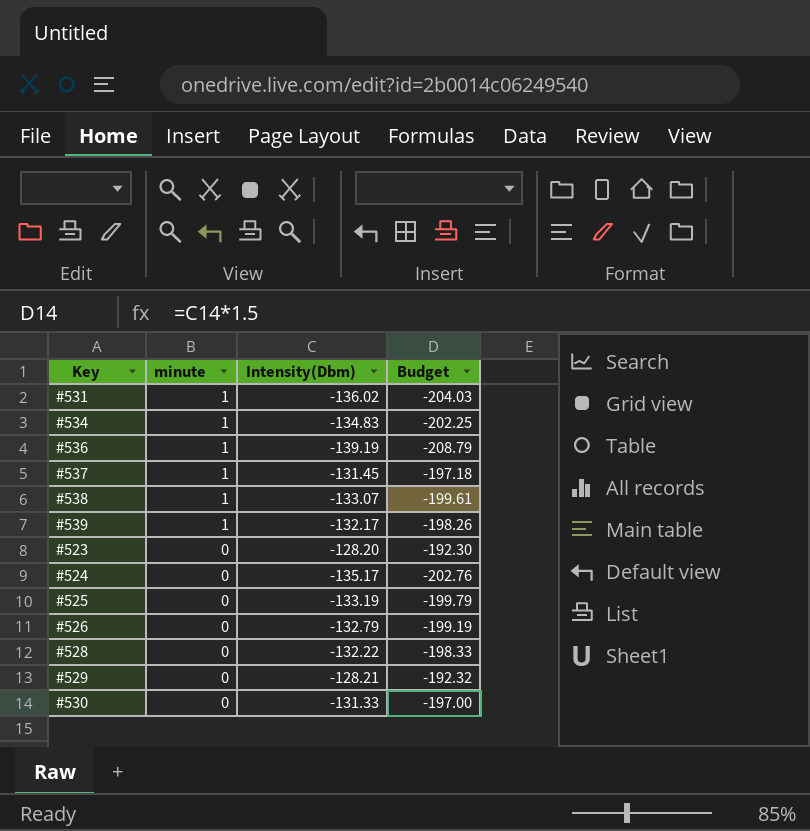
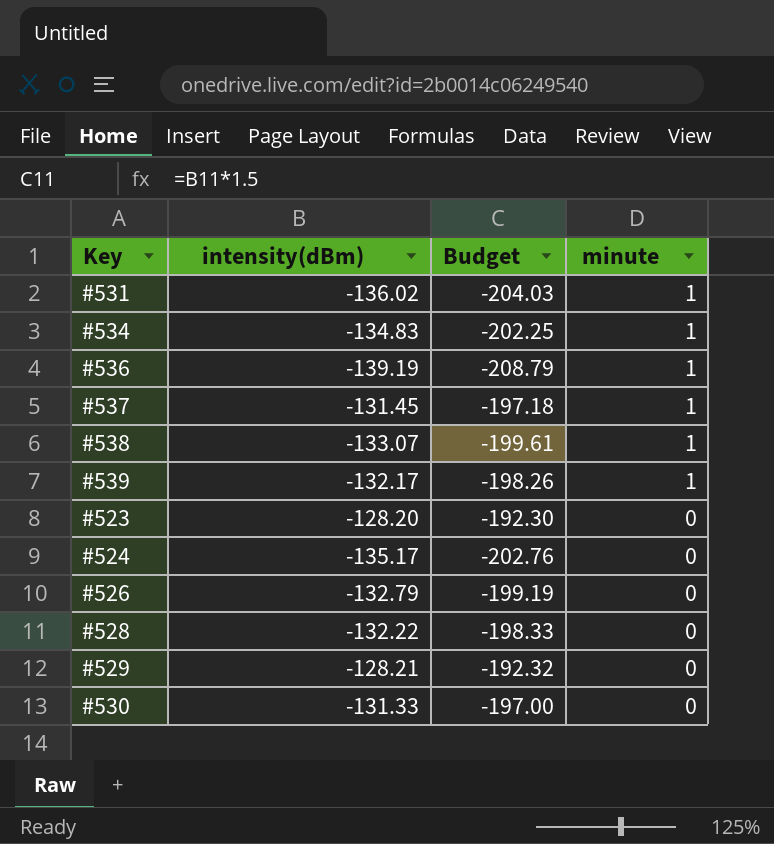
column name: Intensity(Dbm) -> intensity(dBm)
column minute | position: 2 -> 4
row #525: 0 | -133.19 | -199.79 -> none

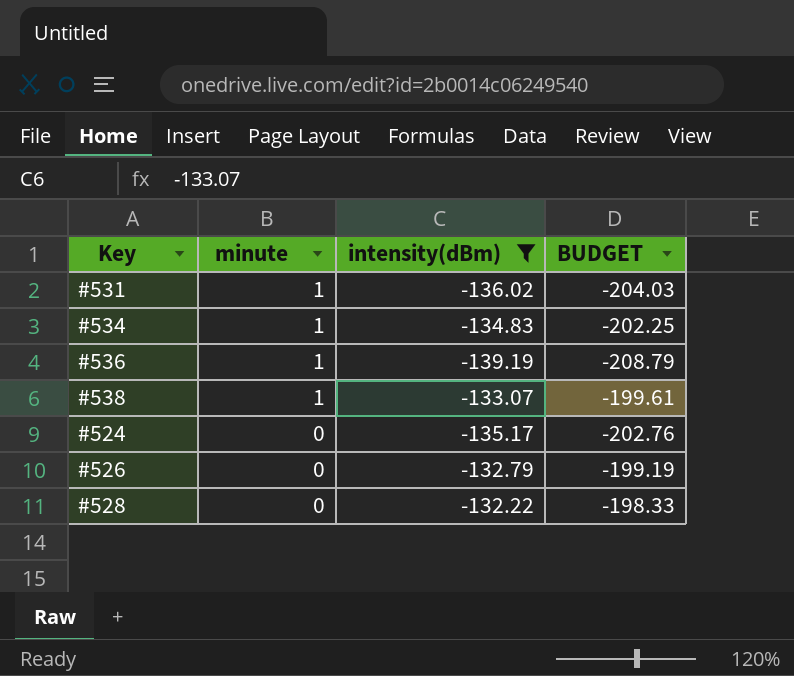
filter: none -> intensity(dBm) <= -132.22
column minute | position: 4 -> 2
column name: Budget -> BUDGET

